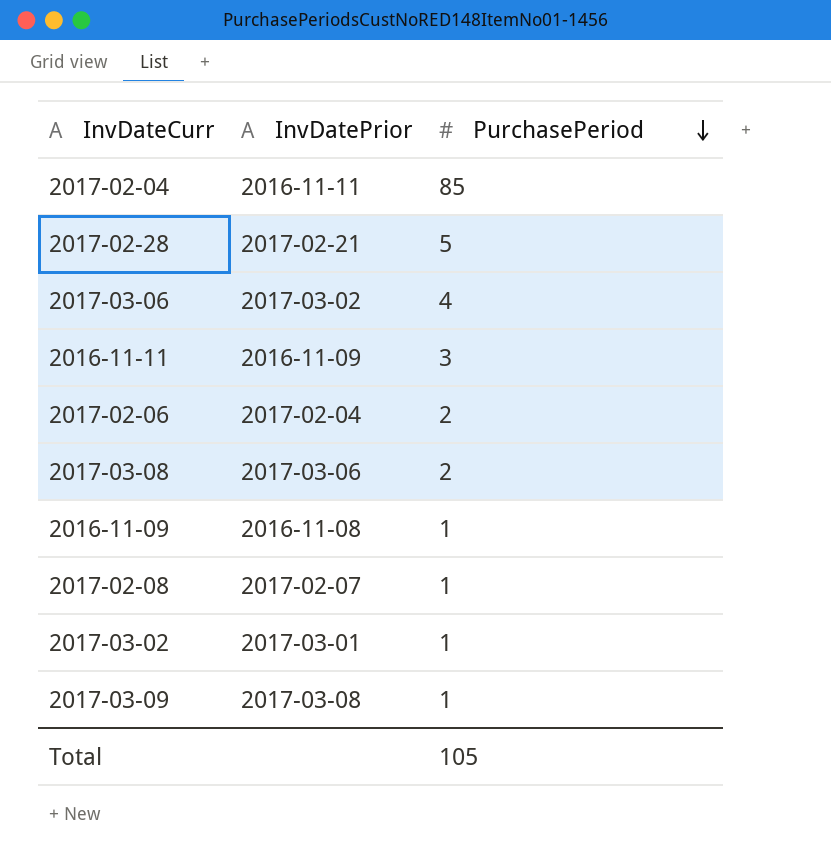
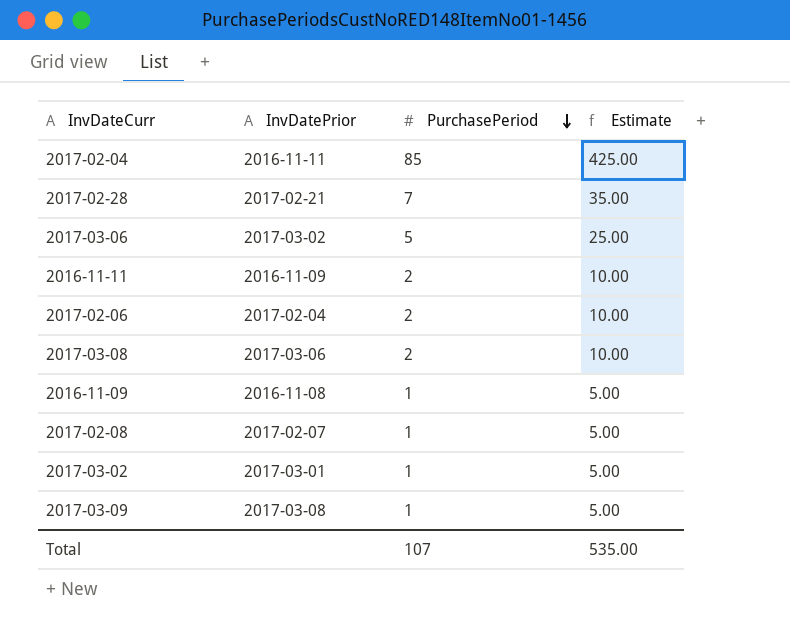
column Estimate | formula: none -> [PurchasePeriod] * 5
2017-02-28 | PurchasePeriod: 5 -> 7
2017-03-06 | PurchasePeriod: 4 -> 5
2016-11-11 | PurchasePeriod: 3 -> 2
Total | PurchasePeriod: 105 -> 107

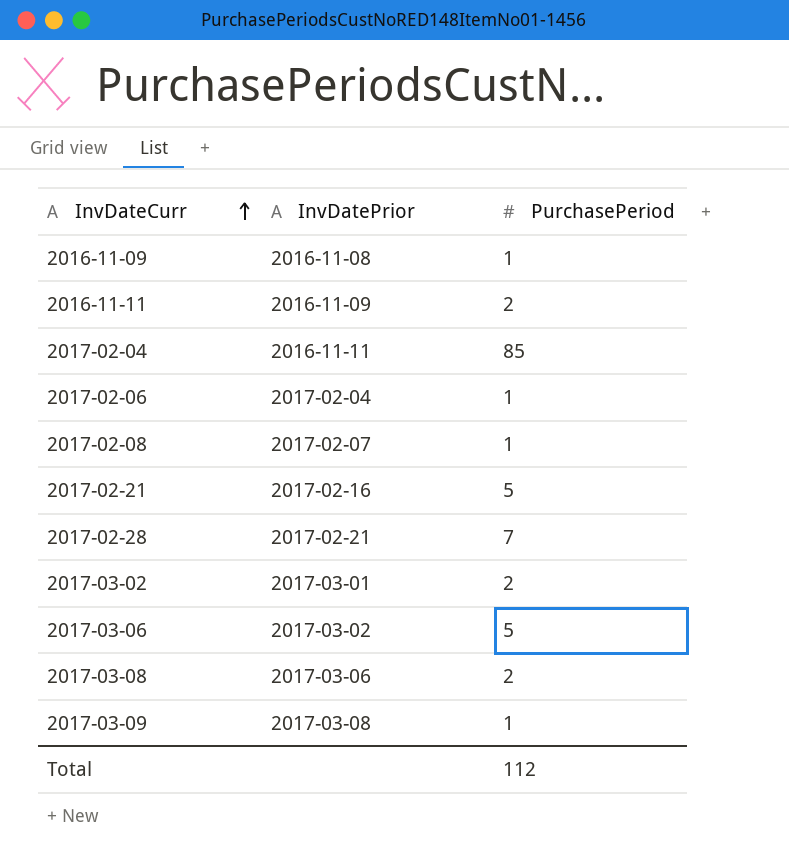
row order: PurchasePeriod descending -> InvDateCurr ascending
column Estimate | formula: [PurchasePeriod] * 5 -> none
2017-02-06 | PurchasePeriod: 2 -> 1
row 2017-02-21: none -> 2017-02-16 | 5
2017-03-02 | PurchasePeriod: 1 -> 2
Total | PurchasePeriod: 107 -> 112

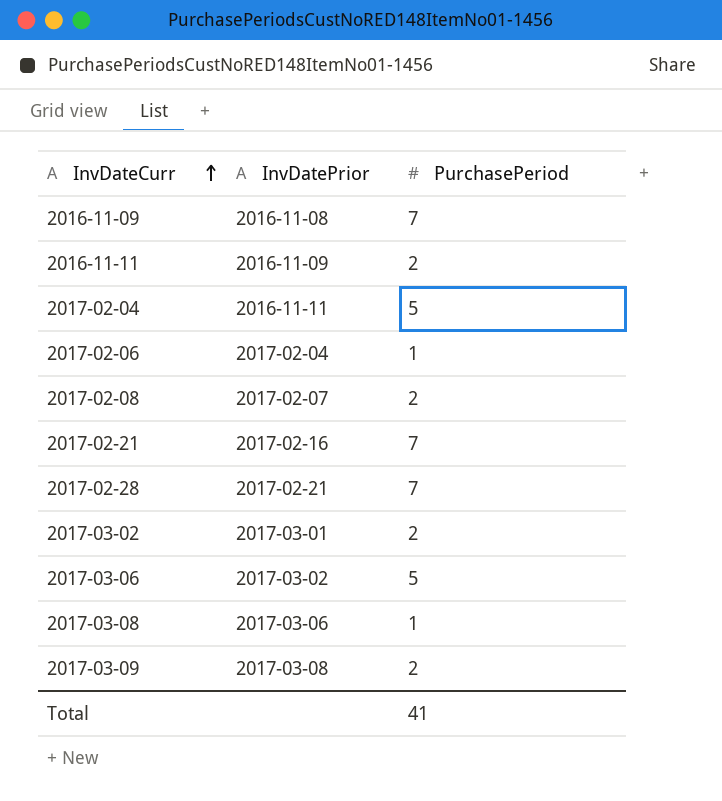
2016-11-09 | PurchasePeriod: 1 -> 7
2017-02-04 | PurchasePeriod: 85 -> 5
2017-02-08 | PurchasePeriod: 1 -> 2
2017-02-21 | PurchasePeriod: 5 -> 7
2017-03-08 | PurchasePeriod: 2 -> 1
2017-03-09 | PurchasePeriod: 1 -> 2
Total | PurchasePeriod: 112 -> 41

